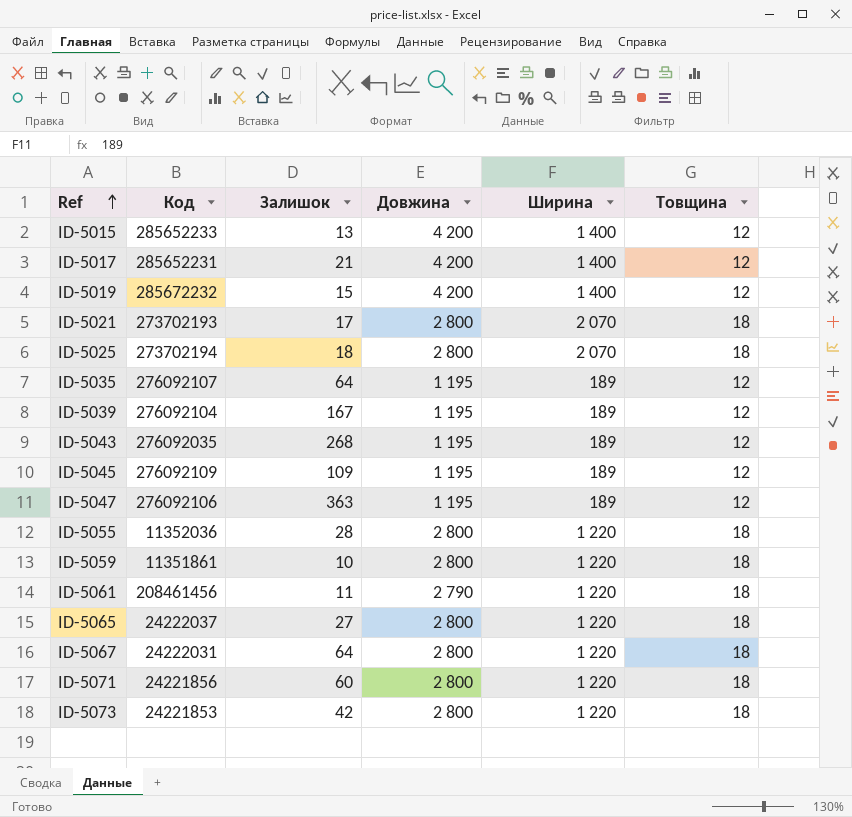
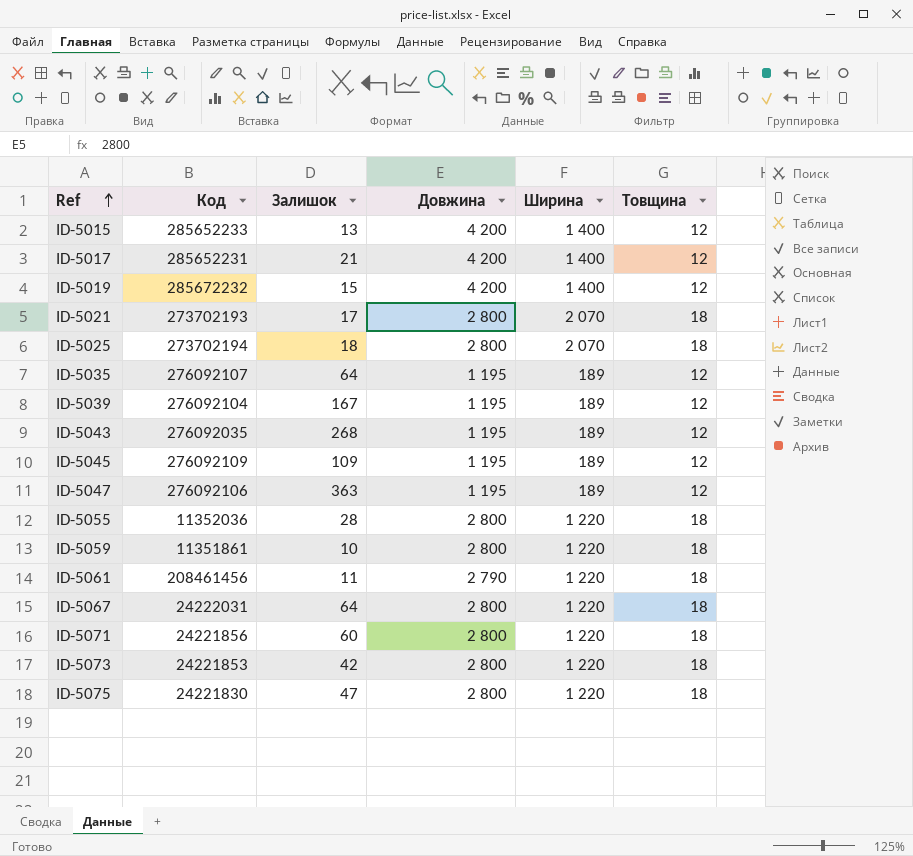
row ID-5065: 24222037 | 27 | 2 800 | 1 220 | 18 -> none
row ID-5075: none -> 24221830 | 47 | 2 800 | 1 220 | 18

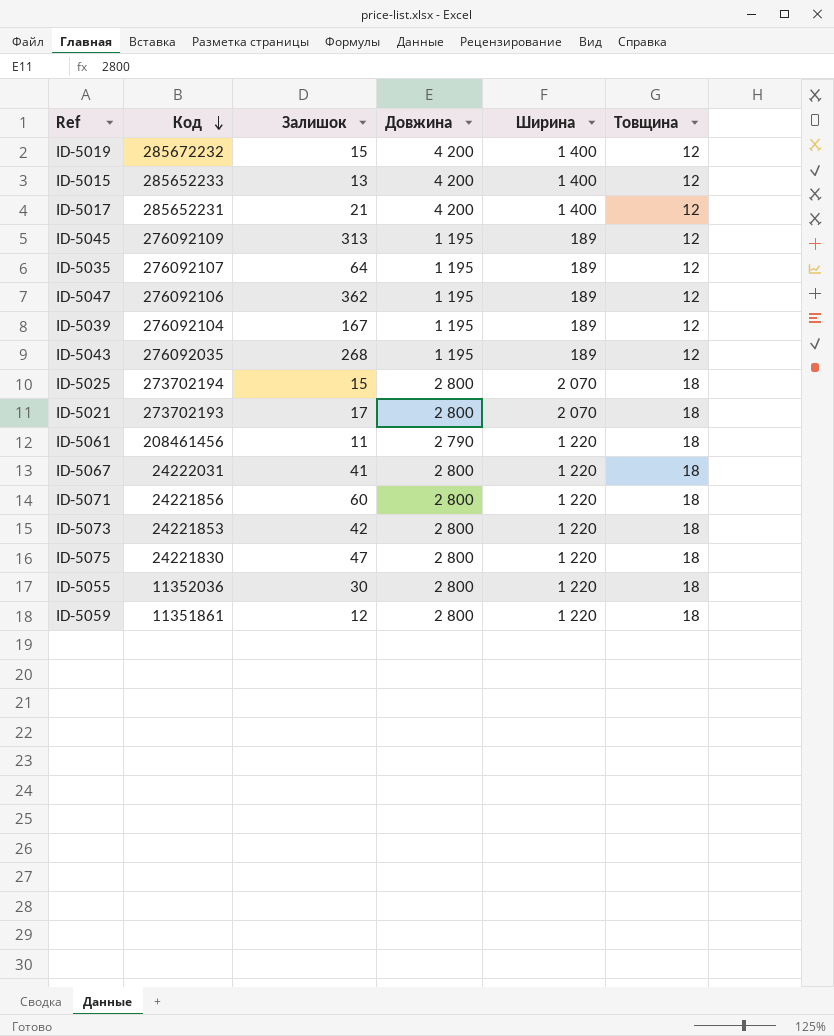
row order: Ref ascending -> Код descending
ID-5045 | Залишок: 109 -> 313
ID-5047 | Залишок: 363 -> 362
ID-5025 | Залишок: 18 -> 15
ID-5067 | Залишок: 64 -> 41
ID-5055 | Залишок: 28 -> 30
ID-5059 | Залишок: 10 -> 12

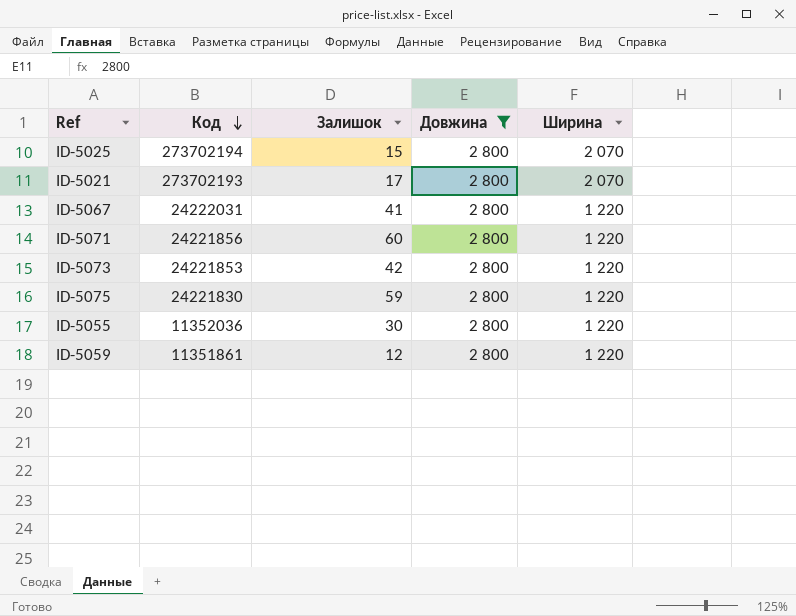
filter: none -> Довжина = 2 800
column Товщина | position: 6 -> none
ID-5075 | Залишок: 47 -> 59

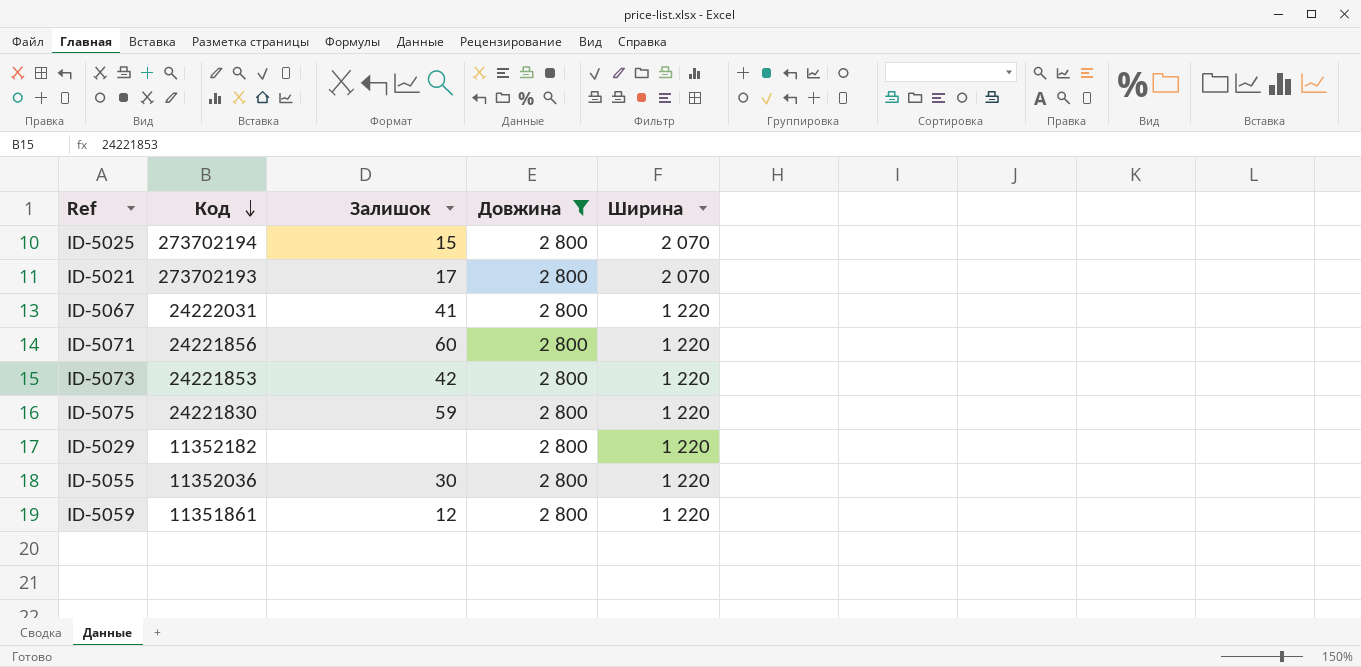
row ID-5029: none -> 11352182 | none | 2 800 | 1 220

